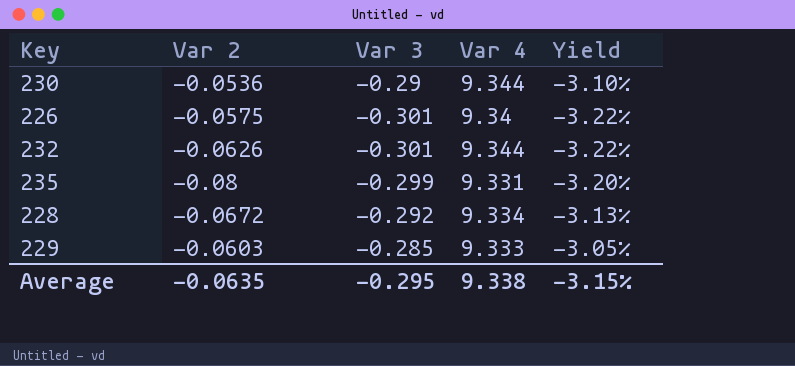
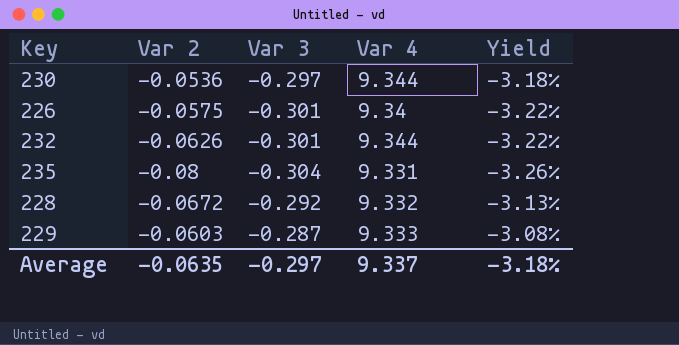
230 | Var 3: -0.29 -> -0.297
230 | Yield: -3.10% -> -3.18%
235 | Var 3: -0.299 -> -0.304
235 | Yield: -3.20% -> -3.26%
228 | Var 4: 9.334 -> 9.332
229 | Var 3: -0.285 -> -0.287
229 | Yield: -3.05% -> -3.08%
Average | Var 3: -0.295 -> -0.297
Average | Var 4: 9.338 -> 9.337
Average | Yield: -3.15% -> -3.18%

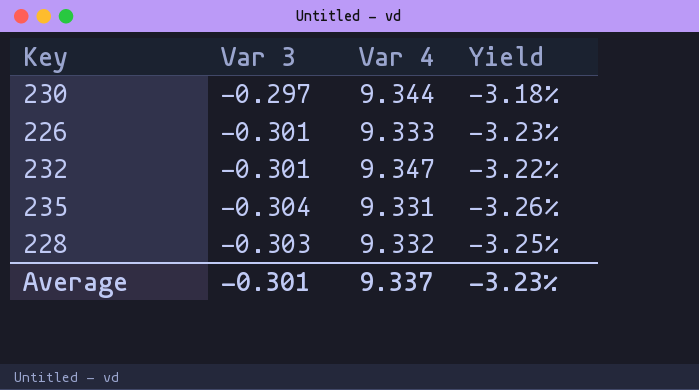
column Var 2 | position: 2 -> none
row 229: -0.0603 | -0.287 | 9.333 | -3.08% -> none
226 | Var 4: 9.34 -> 9.333
226 | Yield: -3.22% -> -3.23%
232 | Var 4: 9.344 -> 9.347
228 | Var 3: -0.292 -> -0.303
228 | Yield: -3.13% -> -3.25%
Average | Var 3: -0.297 -> -0.301
Average | Yield: -3.18% -> -3.23%

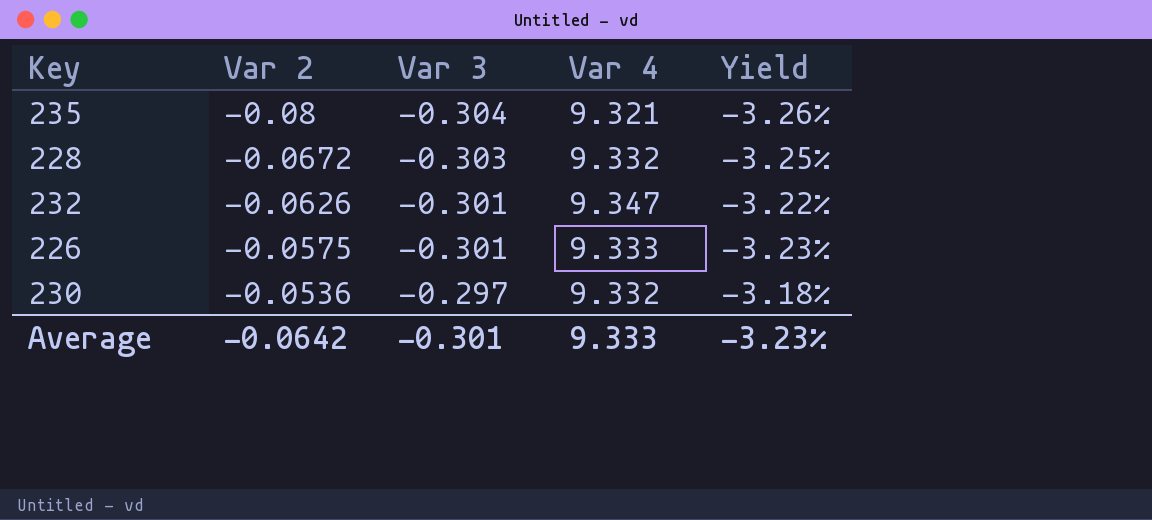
row order: none -> Var 2 ascending
column Var 2 | position: none -> 2
235 | Var 4: 9.331 -> 9.321
230 | Var 4: 9.344 -> 9.332
Average | Var 4: 9.337 -> 9.333

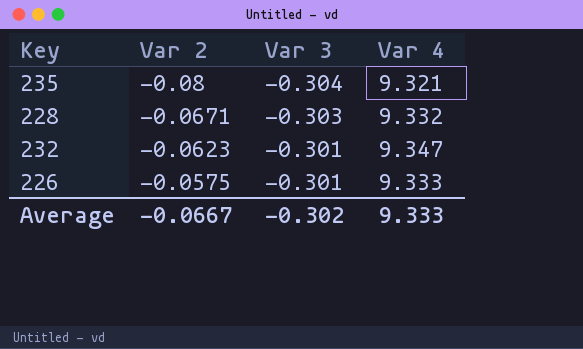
column Yield | formula: [Var 3] / [Var 4] -> none
row 230: -0.0536 | -0.297 | 9.332 | -3.18% -> none
228 | Var 2: -0.0672 -> -0.0671
232 | Var 2: -0.0626 -> -0.0623
Average | Var 2: -0.0642 -> -0.0667
Average | Var 3: -0.301 -> -0.302

